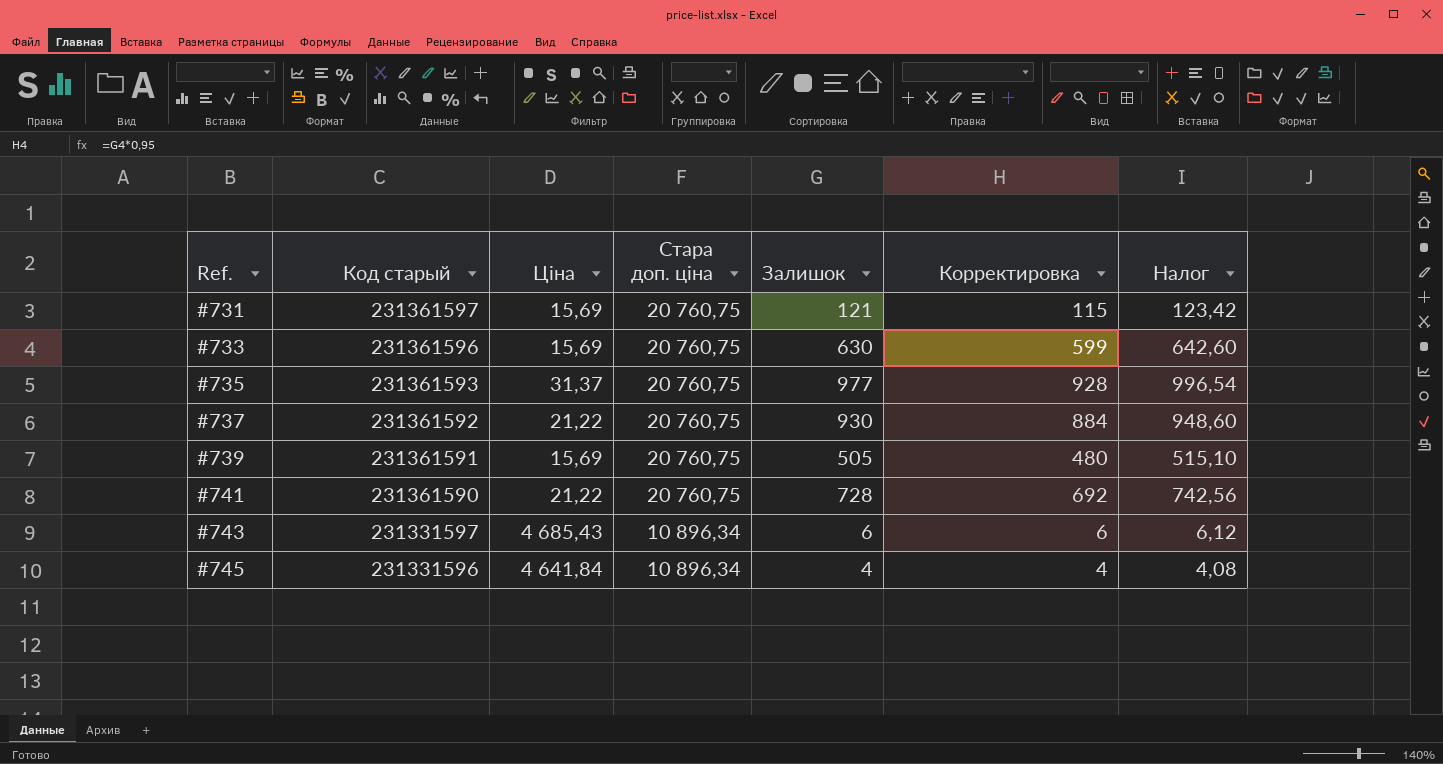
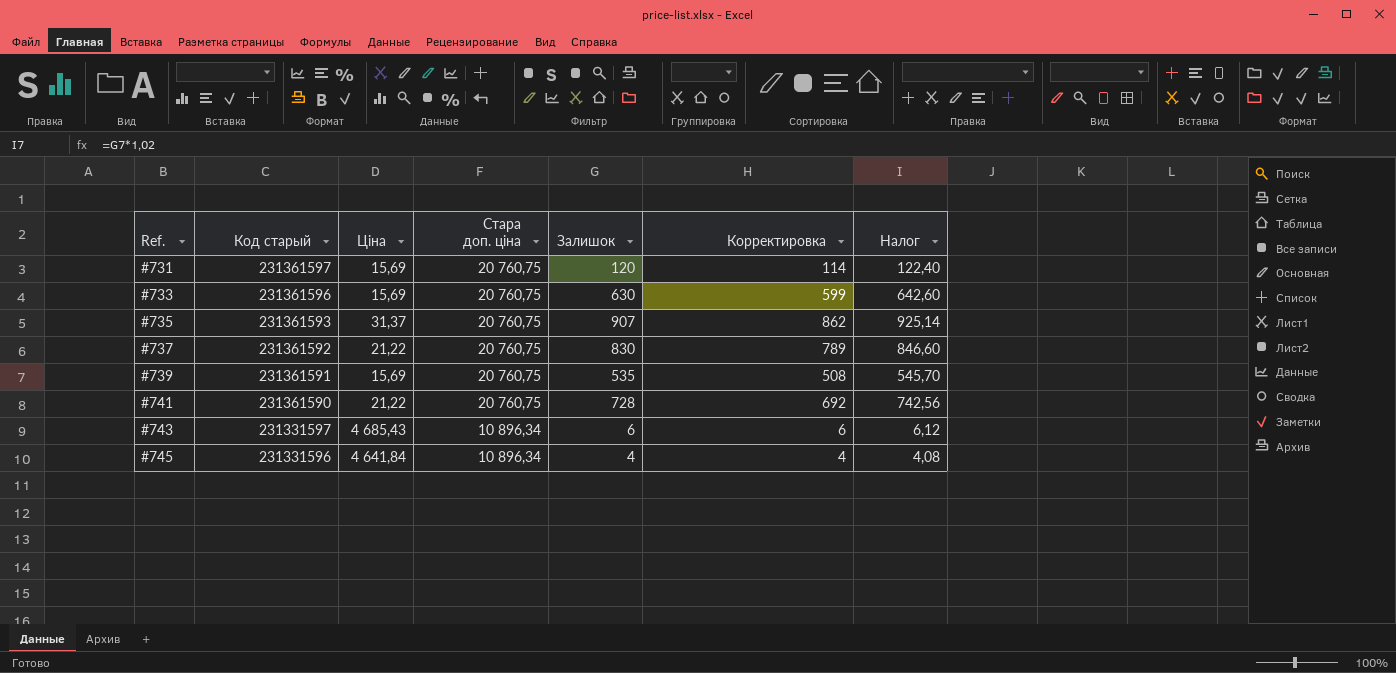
#731 | Залишок: 121 -> 120
#731 | Корректировка: 115 -> 114
#731 | Налог: 123,42 -> 122,40
#735 | Залишок: 977 -> 907
#735 | Корректировка: 928 -> 862
#735 | Налог: 996,54 -> 925,14
#737 | Залишок: 930 -> 830
#737 | Корректировка: 884 -> 789
#737 | Налог: 948,60 -> 846,60
#739 | Залишок: 505 -> 535
#739 | Корректировка: 480 -> 508
#739 | Налог: 515,10 -> 545,70

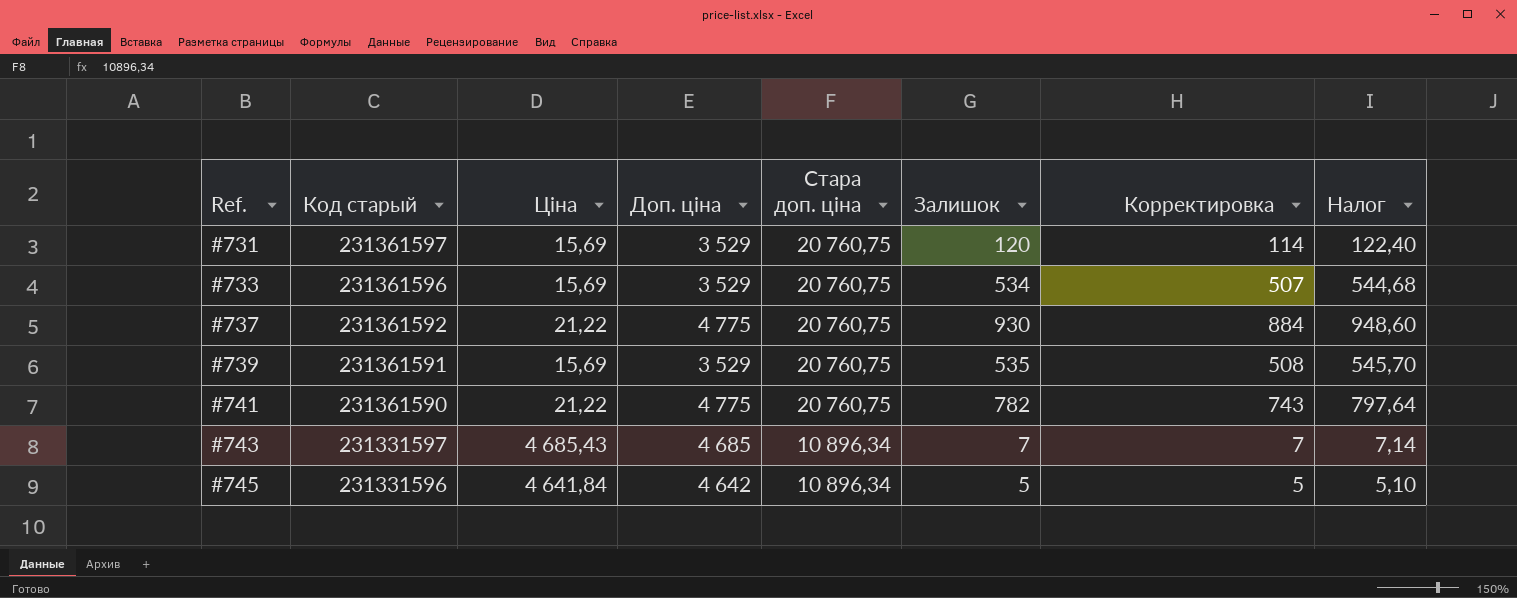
column Доп. ціна | position: none -> 4
row #735: 231361593 | 31,37 | 20 760,75 | 907 | 862 | 925,14 -> none
#733 | Залишок: 630 -> 534
#733 | Корректировка: 599 -> 507
#733 | Налог: 642,60 -> 544,68
#737 | Залишок: 830 -> 930
#737 | Корректировка: 789 -> 884
#737 | Налог: 846,60 -> 948,60
#741 | Залишок: 728 -> 782
#741 | Корректировка: 692 -> 743
#741 | Налог: 742,56 -> 797,64
#743 | Залишок: 6 -> 7
#743 | Корректировка: 6 -> 7
#743 | Налог: 6,12 -> 7,14
#745 | Залишок: 4 -> 5
#745 | Корректировка: 4 -> 5
#745 | Налог: 4,08 -> 5,10

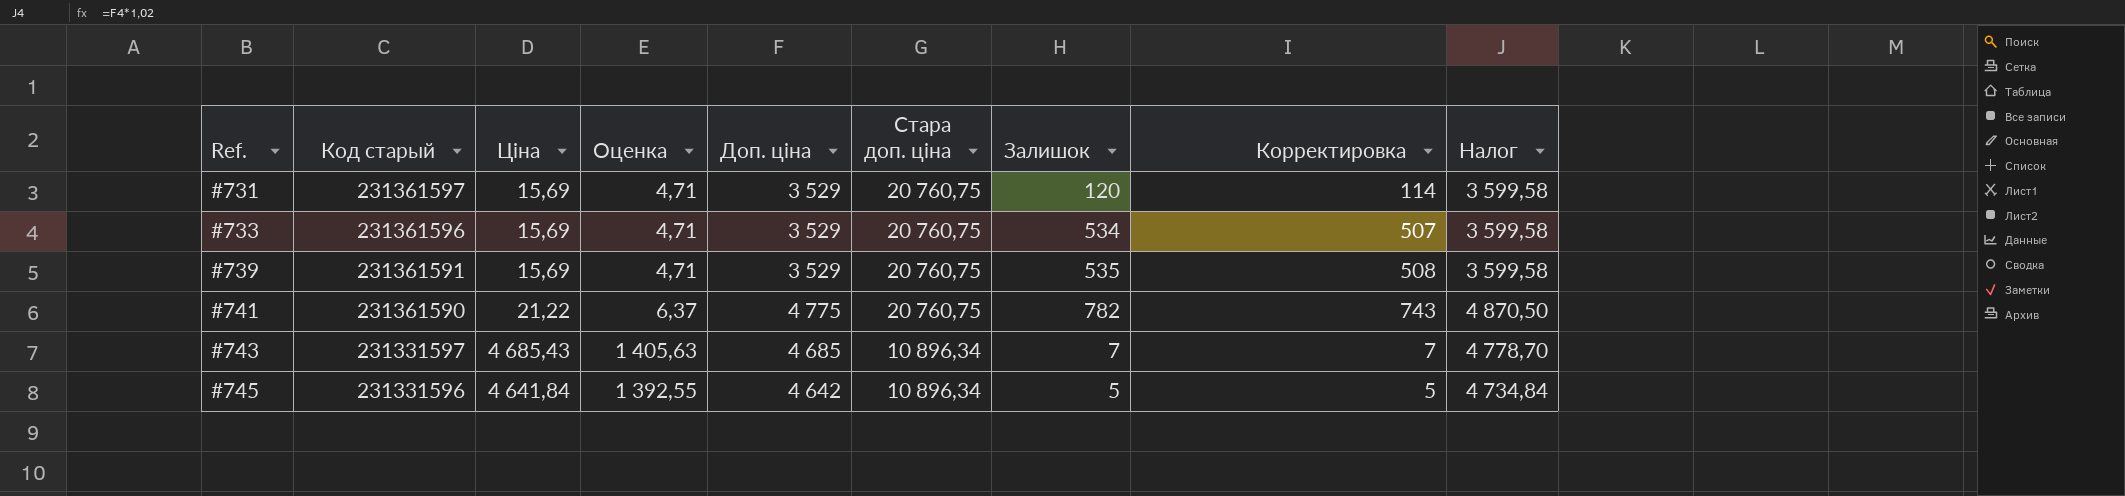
column Оценка | formula: none -> [Ціна] * 0,3
column Налог | formula: [Залишок] * 1,02 -> [Доп. ціна] * 1,02
row #737: 231361592 | 21,22 | 4 775 | 20 760,75 | 930 | 884 | 948,60 -> none

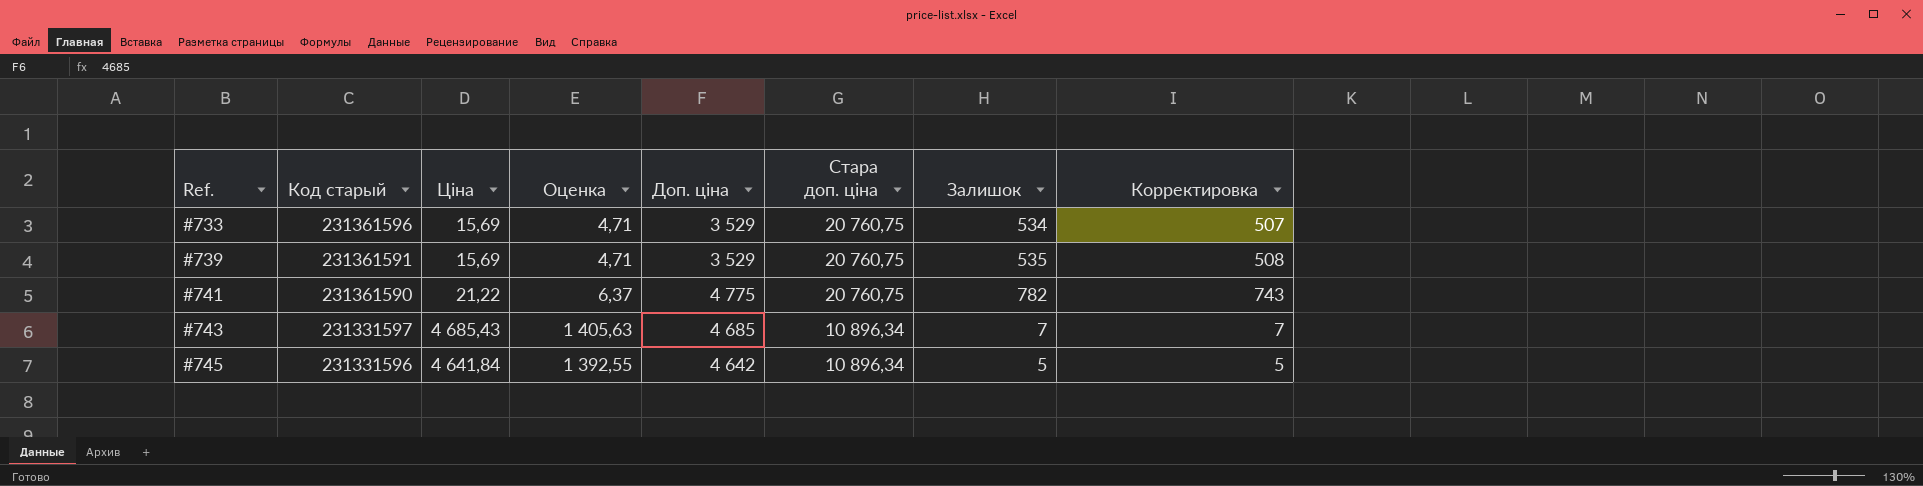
column Налог | formula: [Доп. ціна] * 1,02 -> none
row #731: 231361597 | 15,69 | 4,71 | 3 529 | 20 760,75 | 120 | 114 | 3 599,58 -> none

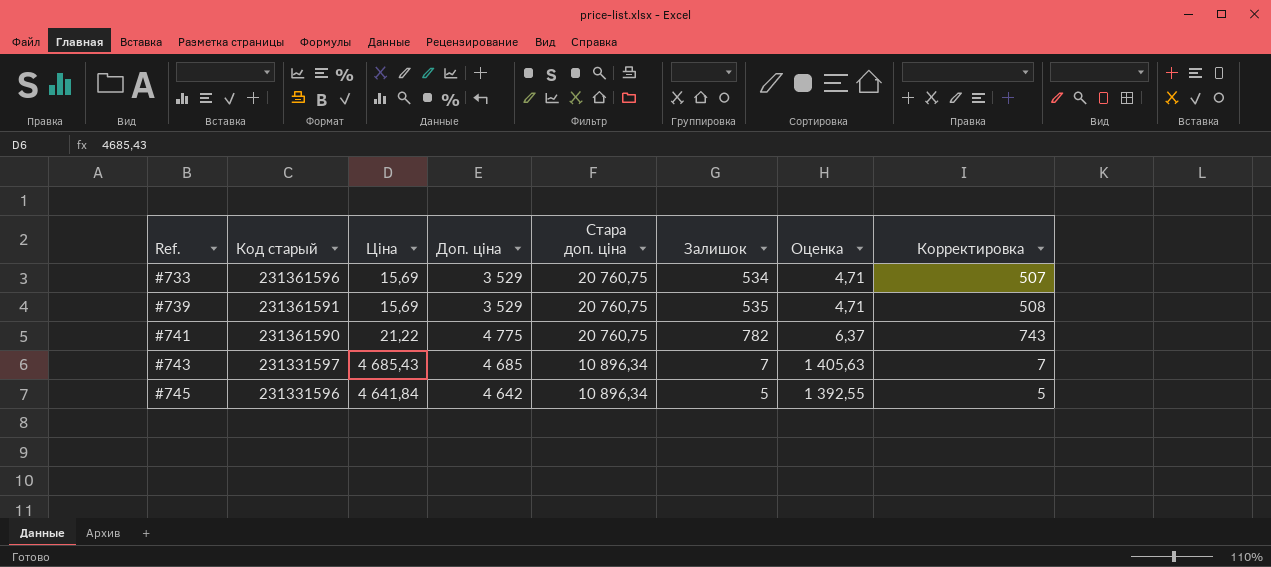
column Оценка | position: 4 -> 7

